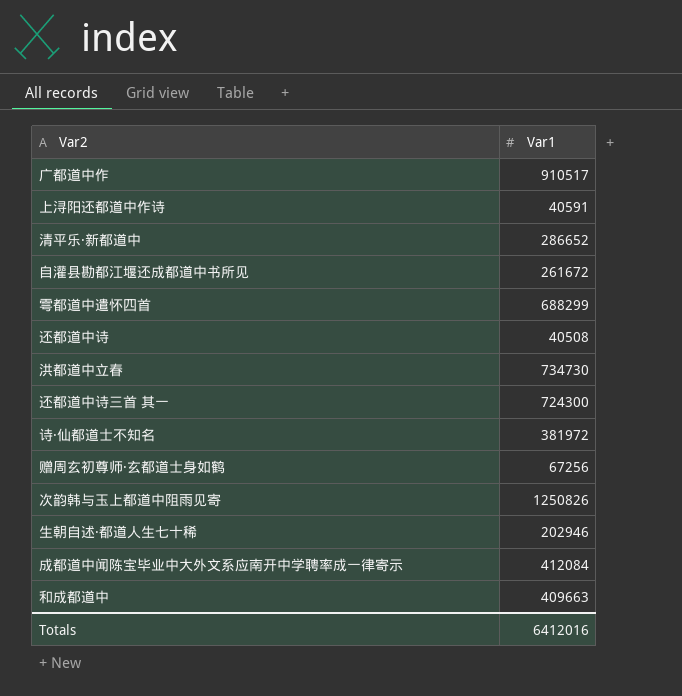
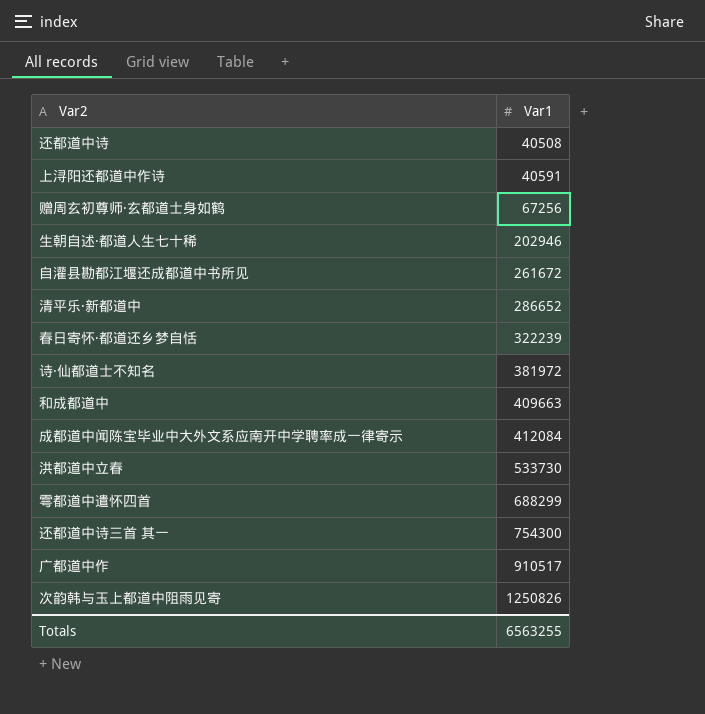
row order: none -> Var1 ascending
row 春日寄怀·都道还乡梦自恬: none -> 322239
洪都道中立春 | Var1: 734730 -> 533730
还都道中诗三首 其一 | Var1: 724300 -> 754300
Totals | Var1: 6412016 -> 6563255

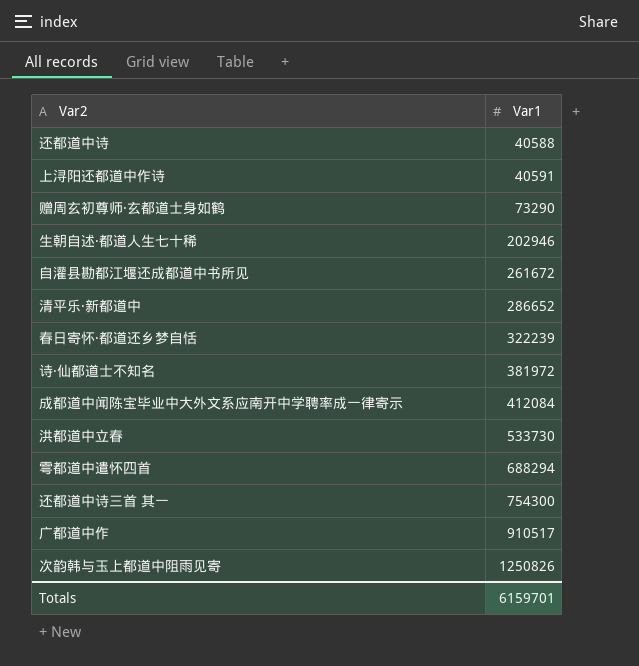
row 和成都道中: 409663 -> none
还都道中诗 | Var1: 40508 -> 40588
赠周玄初尊师·玄都道士身如鹤 | Var1: 67256 -> 73290
雩都道中遣怀四首 | Var1: 688299 -> 688294
Totals | Var1: 6563255 -> 6159701

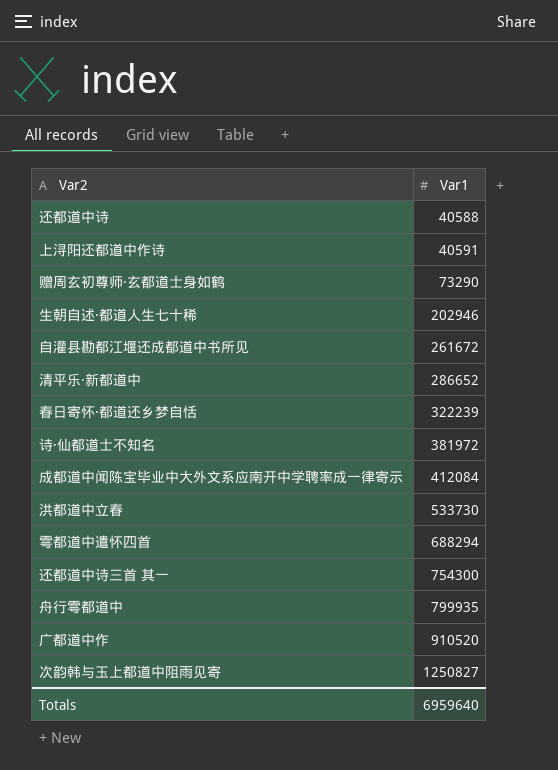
row 舟行雩都道中: none -> 799935
广都道中作 | Var1: 910517 -> 910520
次韵韩与玉上都道中阻雨见寄 | Var1: 1250826 -> 1250827
Totals | Var1: 6159701 -> 6959640

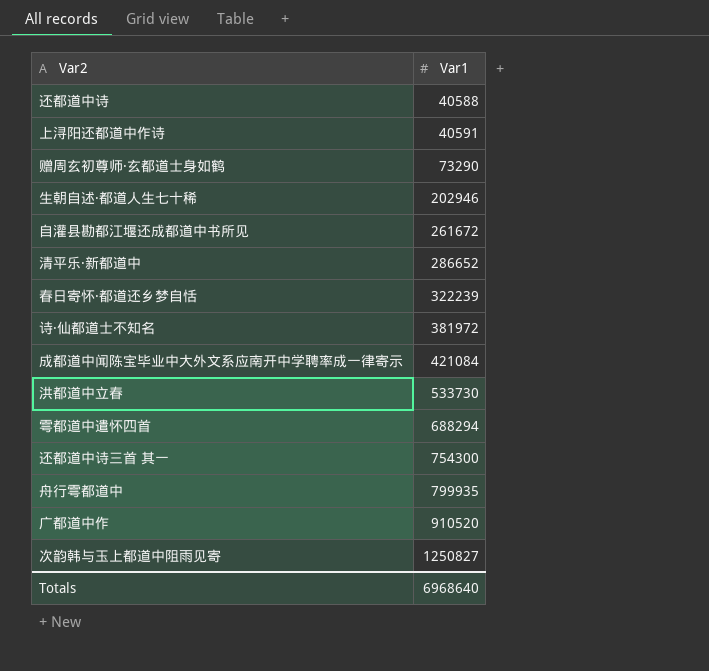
成都道中闻陈宝毕业中大外文系应南开中学聘率成一律寄示 | Var1: 412084 -> 421084
Totals | Var1: 6959640 -> 6968640

